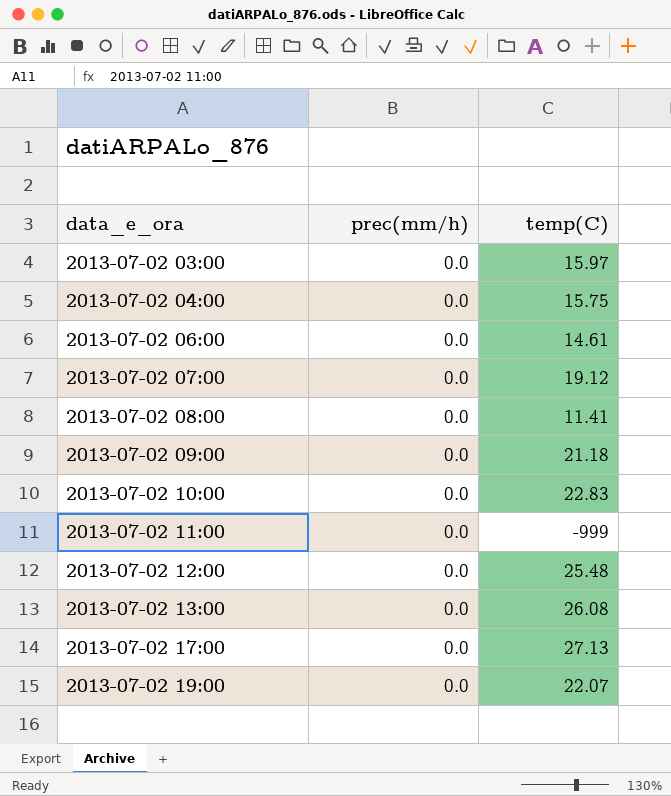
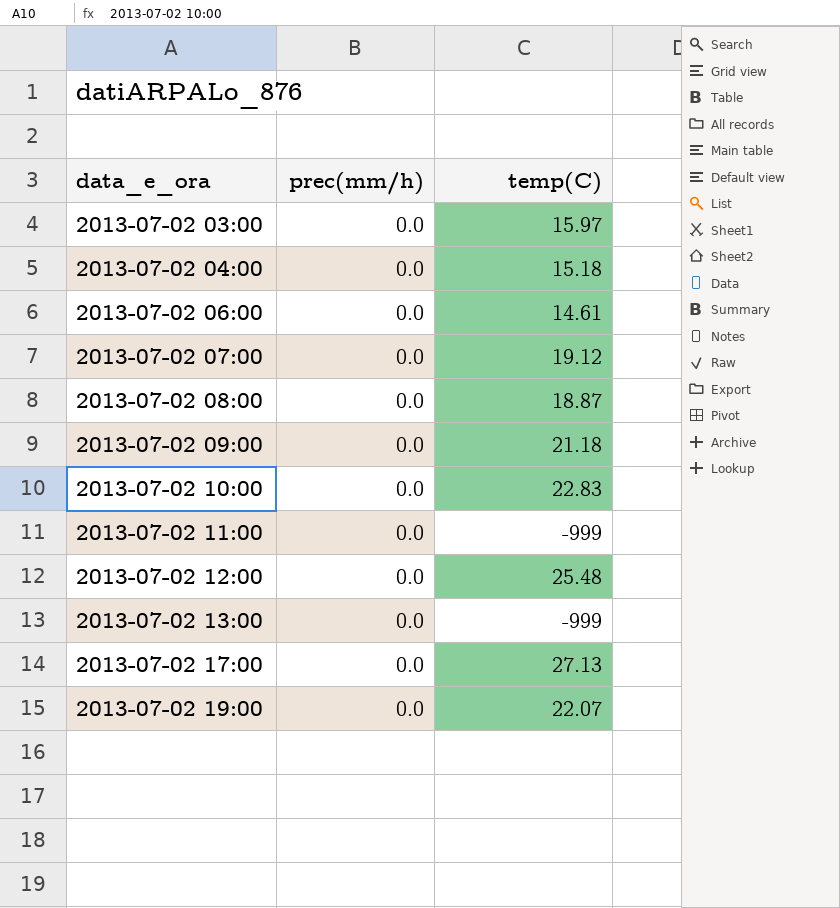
2013-07-02 04:00 | temp(C): 15.75 -> 15.18
2013-07-02 08:00 | temp(C): 11.41 -> 18.87
2013-07-02 13:00 | temp(C): 26.08 -> -999

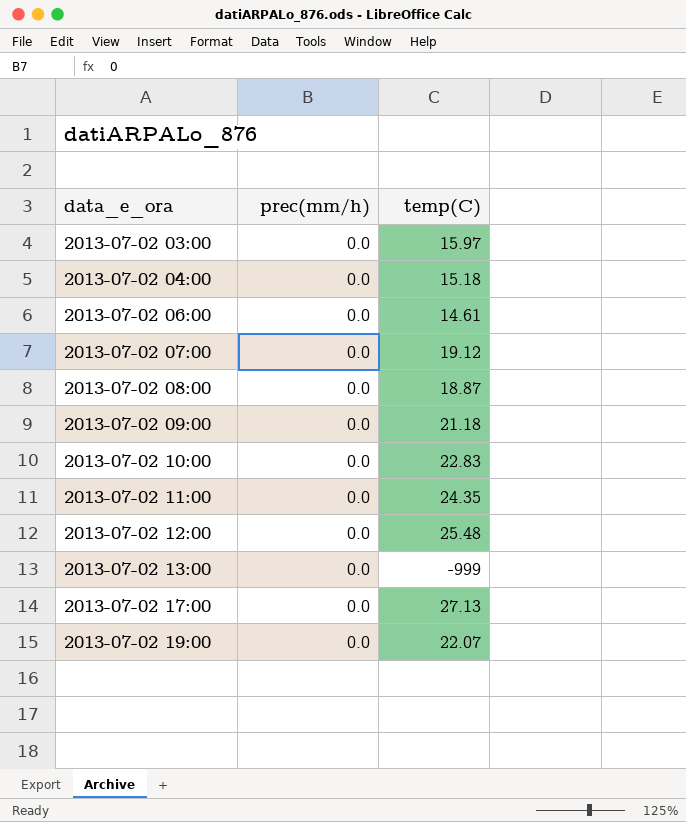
2013-07-02 11:00 | temp(C): -999 -> 24.35

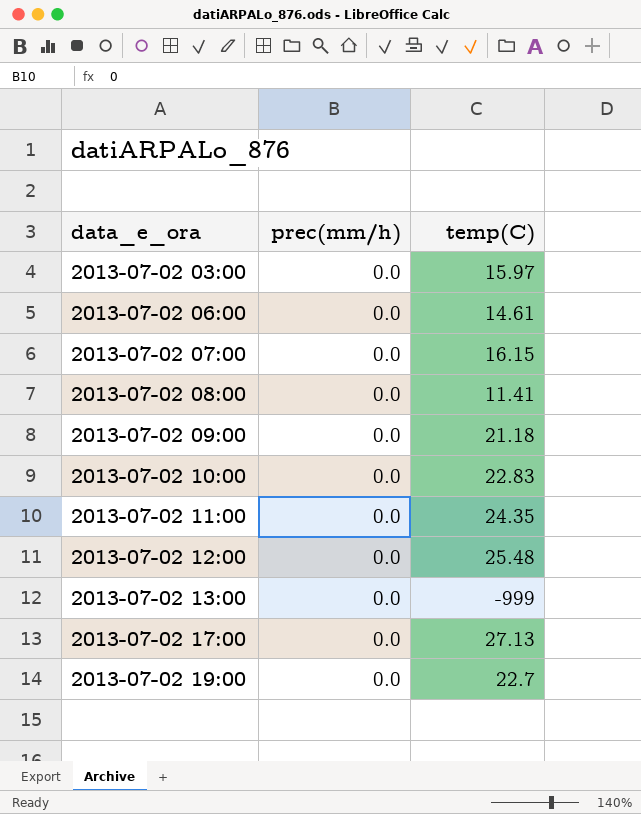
row 2013-07-02 04:00: 0.0 | 15.18 -> none
2013-07-02 07:00 | temp(C): 19.12 -> 16.15
2013-07-02 08:00 | temp(C): 18.87 -> 11.41
2013-07-02 19:00 | temp(C): 22.07 -> 22.7

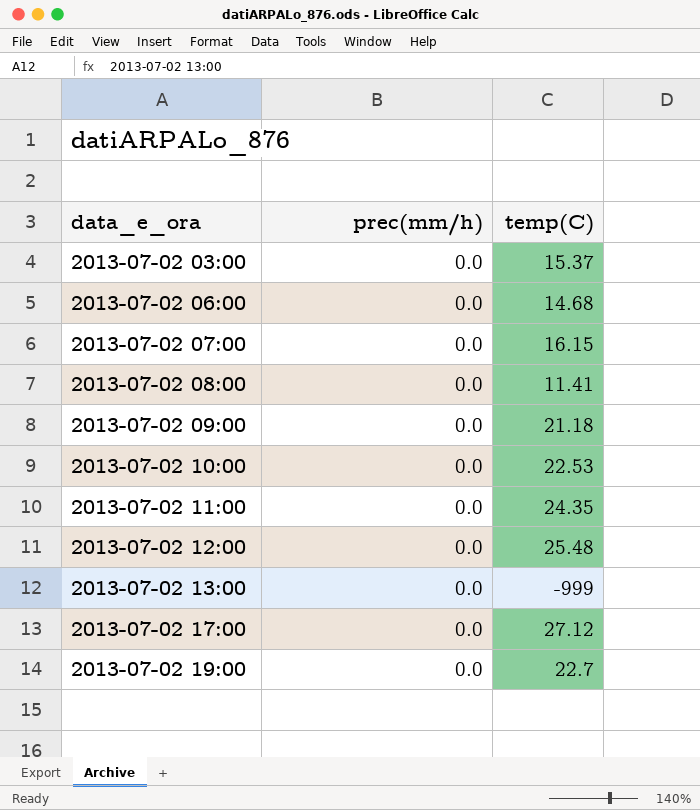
2013-07-02 03:00 | temp(C): 15.97 -> 15.37
2013-07-02 06:00 | temp(C): 14.61 -> 14.68
2013-07-02 10:00 | temp(C): 22.83 -> 22.53
2013-07-02 17:00 | temp(C): 27.13 -> 27.12

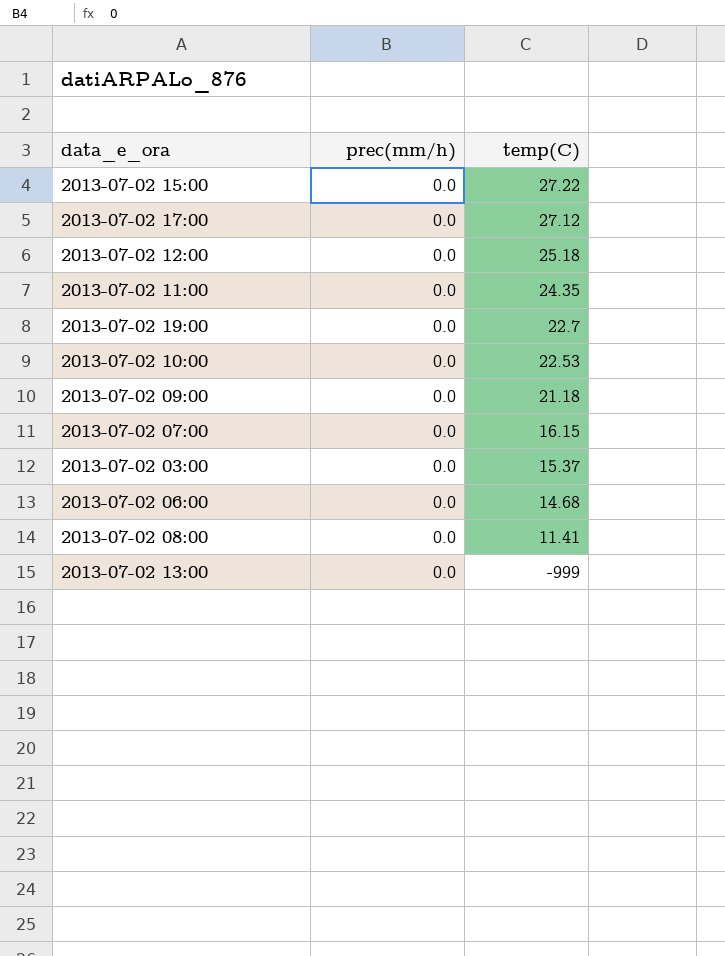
row order: data_e_ora ascending -> temp(C) descending
row 2013-07-02 15:00: none -> 0.0 | 27.22
2013-07-02 12:00 | temp(C): 25.48 -> 25.18

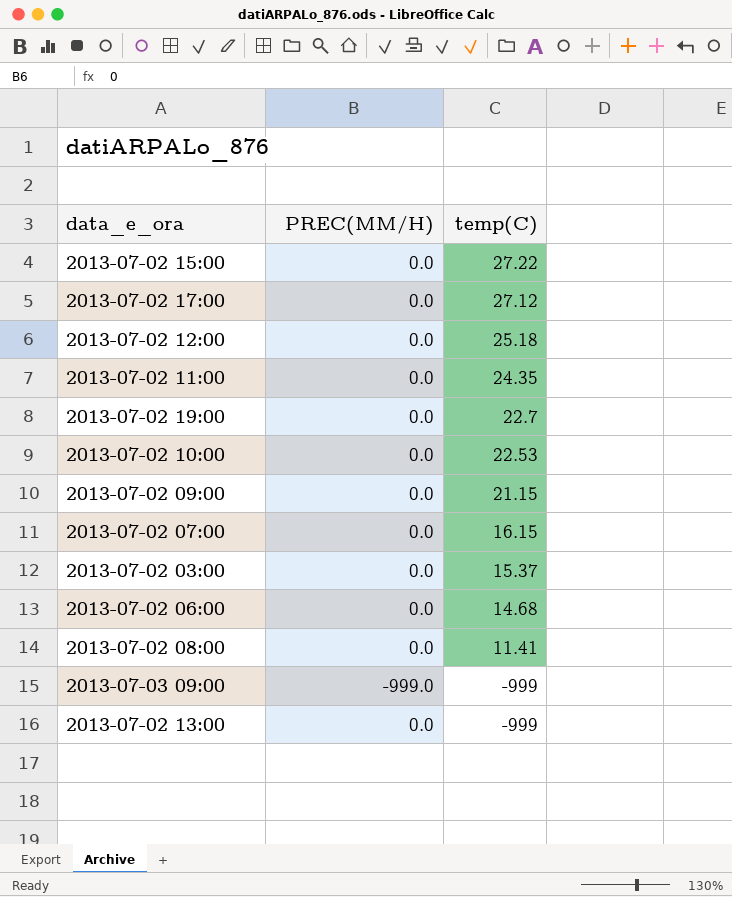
column name: prec(mm/h) -> PREC(MM/H)
2013-07-02 09:00 | temp(C): 21.18 -> 21.15
row 2013-07-03 09:00: none -> -999.0 | -999

